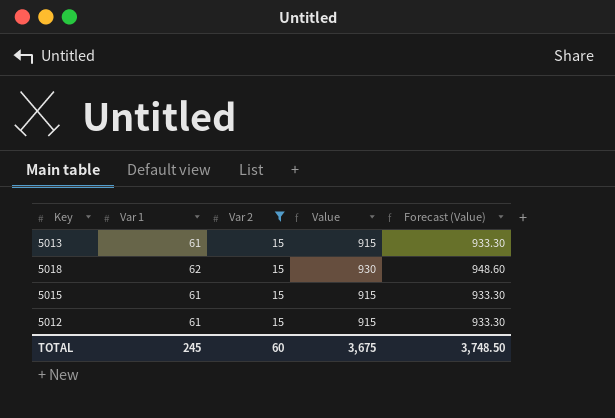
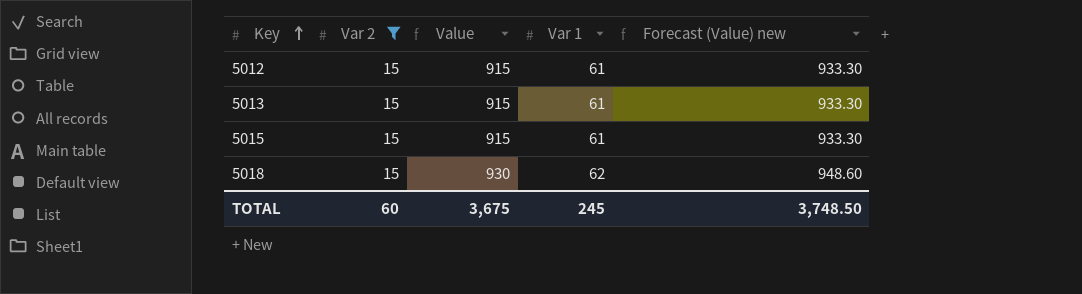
row order: none -> Key ascending
column Var 1 | position: 2 -> 4
column name: Forecast (Value) -> Forecast (Value) new

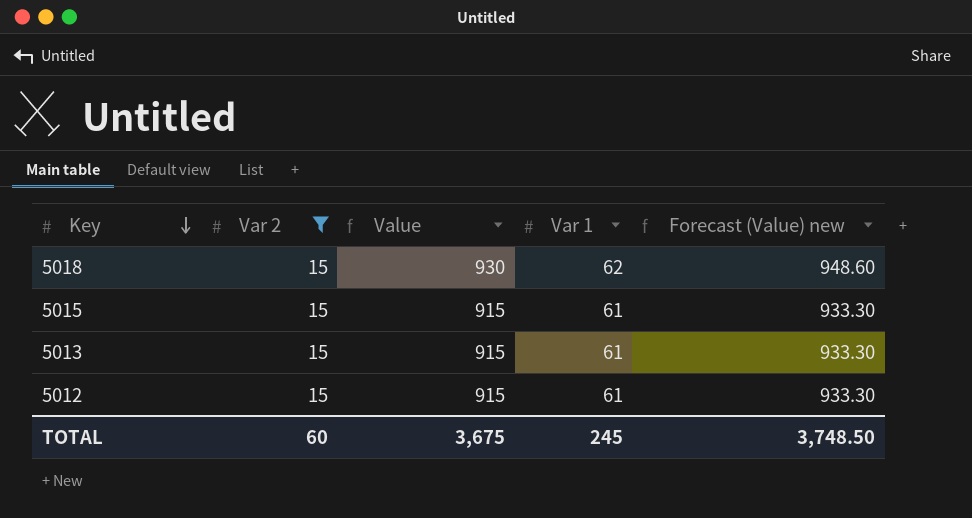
row order: Key ascending -> Key descending

